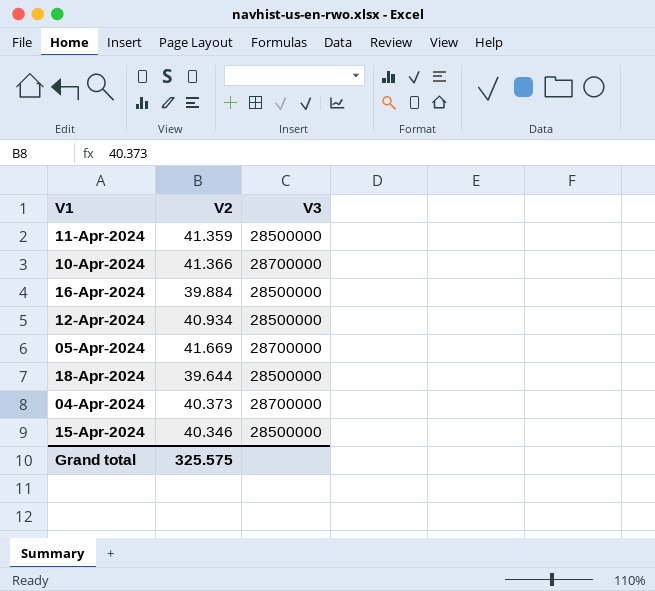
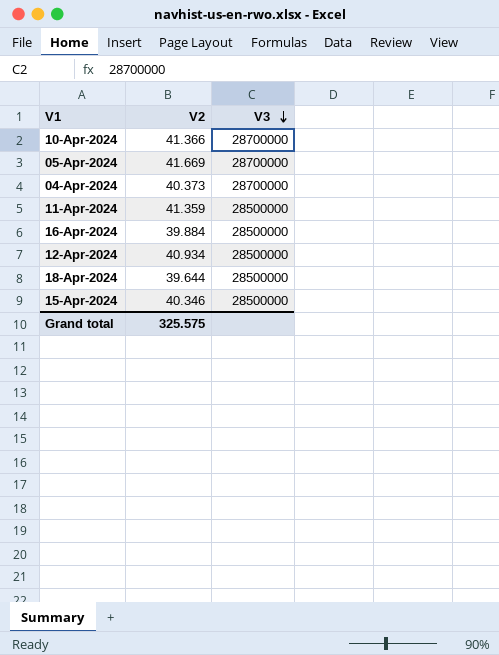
row order: none -> V3 descending

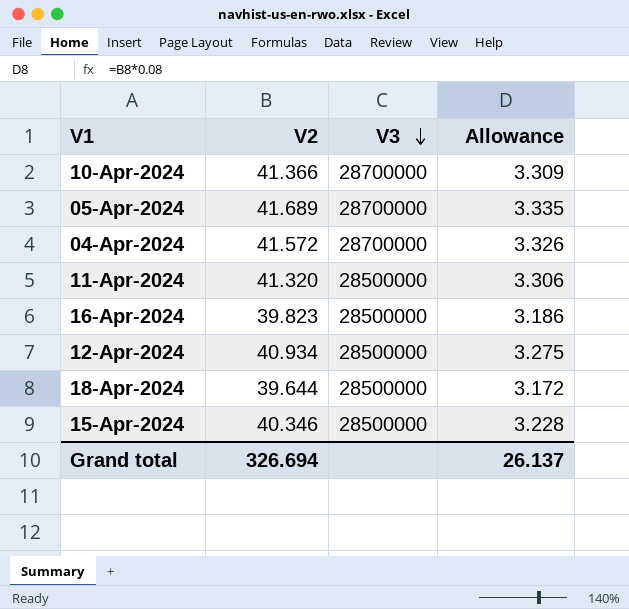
column Allowance | formula: none -> [V2] * 0.08
05-Apr-2024 | V2: 41.669 -> 41.689
04-Apr-2024 | V2: 40.373 -> 41.572
11-Apr-2024 | V2: 41.359 -> 41.320
16-Apr-2024 | V2: 39.884 -> 39.823
Grand total | V2: 325.575 -> 326.694

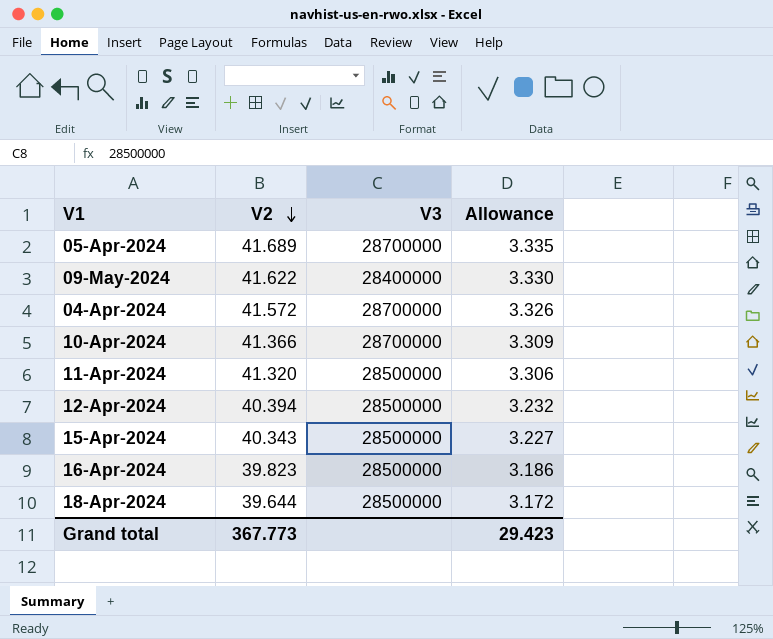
row order: V3 descending -> V2 descending
row 09-May-2024: none -> 41.622 | 28400000 | 3.330
12-Apr-2024 | V2: 40.934 -> 40.394
12-Apr-2024 | Allowance: 3.275 -> 3.232
15-Apr-2024 | V2: 40.346 -> 40.343
15-Apr-2024 | Allowance: 3.228 -> 3.227
Grand total | V2: 326.694 -> 367.773
Grand total | Allowance: 26.137 -> 29.423

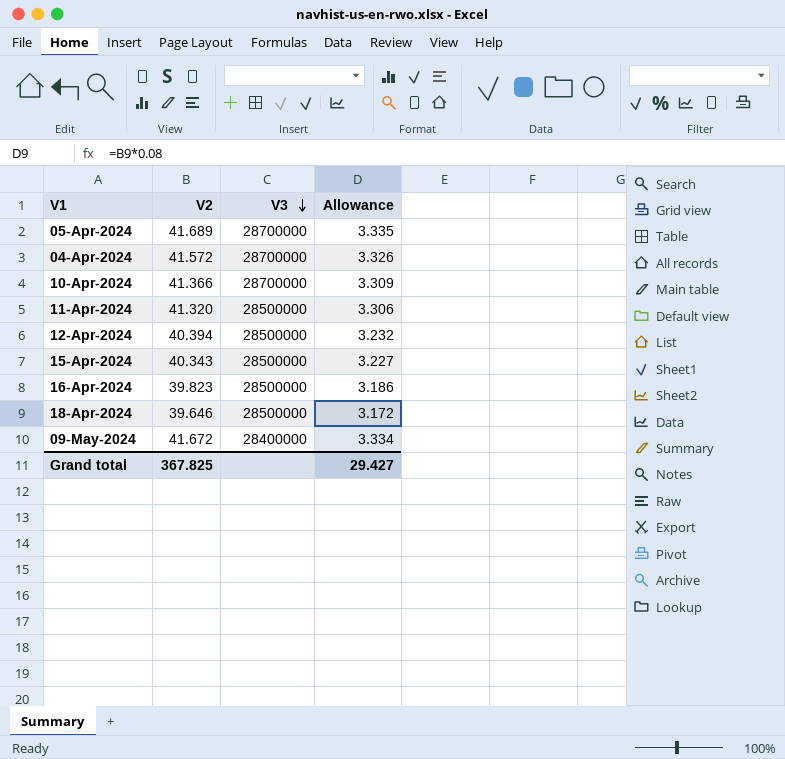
row order: V2 descending -> V3 descending
18-Apr-2024 | V2: 39.644 -> 39.646
09-May-2024 | V2: 41.622 -> 41.672
09-May-2024 | Allowance: 3.330 -> 3.334
Grand total | V2: 367.773 -> 367.825
Grand total | Allowance: 29.423 -> 29.427

